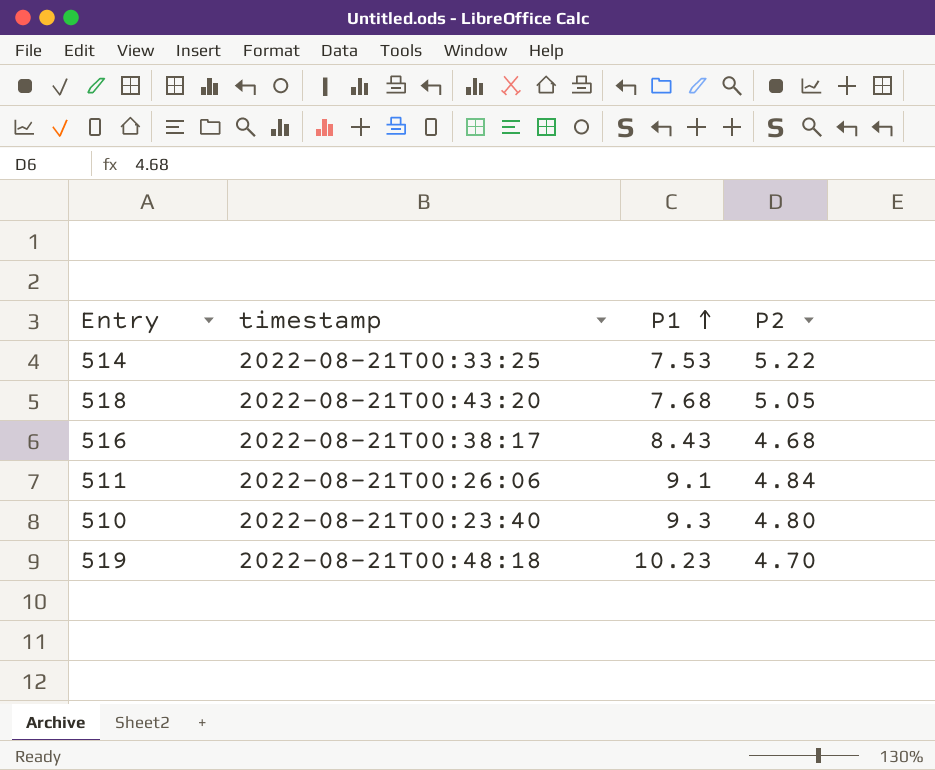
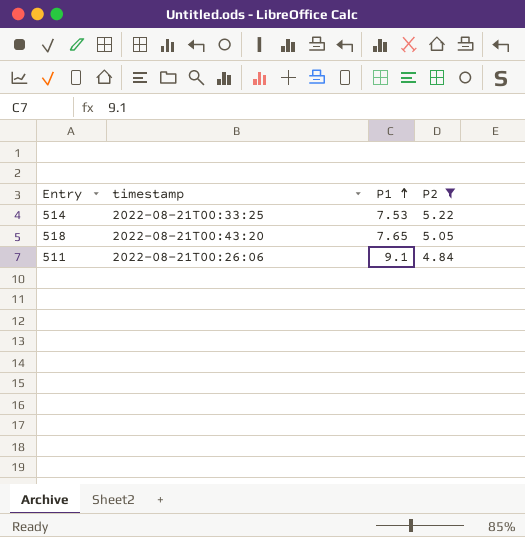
filter: none -> P2 >= 4.84
518 | P1: 7.68 -> 7.65

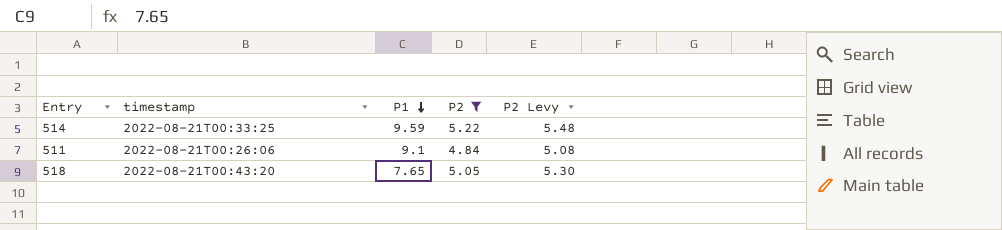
row order: P1 ascending -> P1 descending
column P2 Levy | formula: none -> [P2] * 1.05
514 | P1: 7.53 -> 9.59

